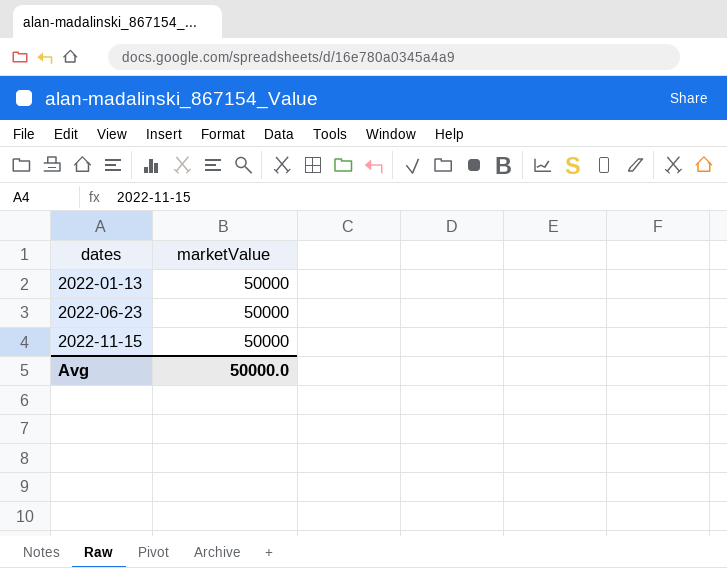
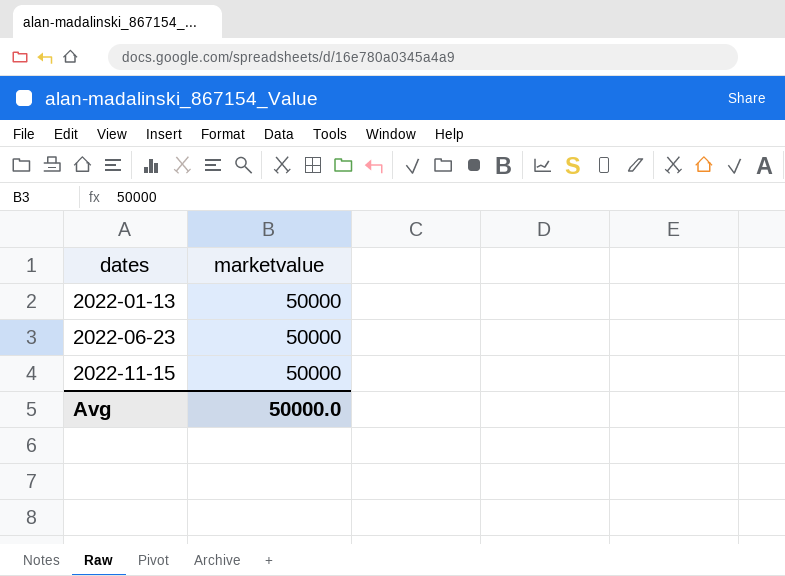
column name: marketValue -> marketvalue

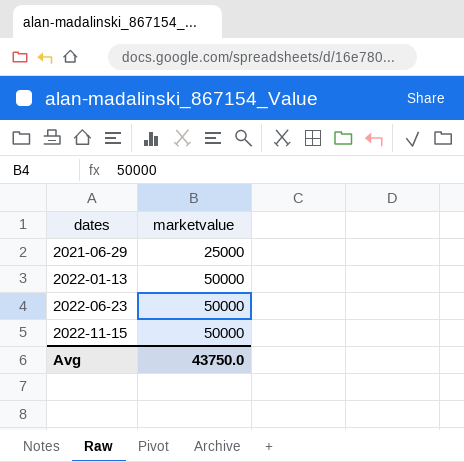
row 2021-06-29: none -> 25000
Avg | marketvalue: 50000.0 -> 43750.0

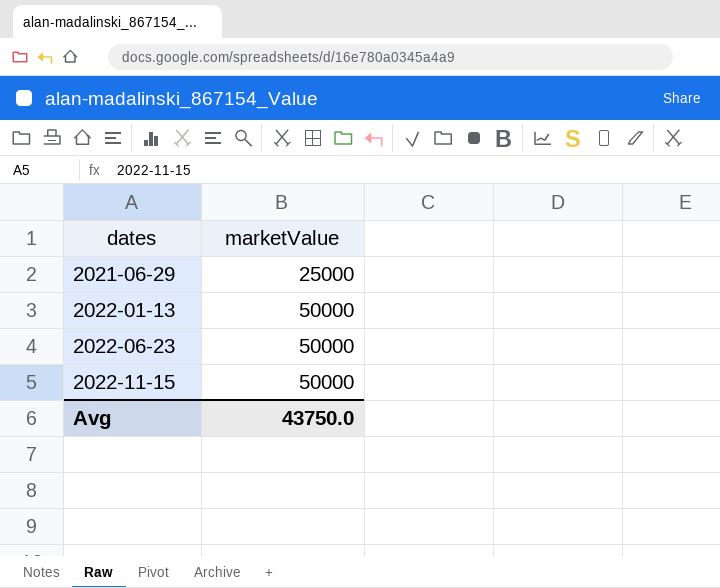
column name: marketvalue -> marketValue

